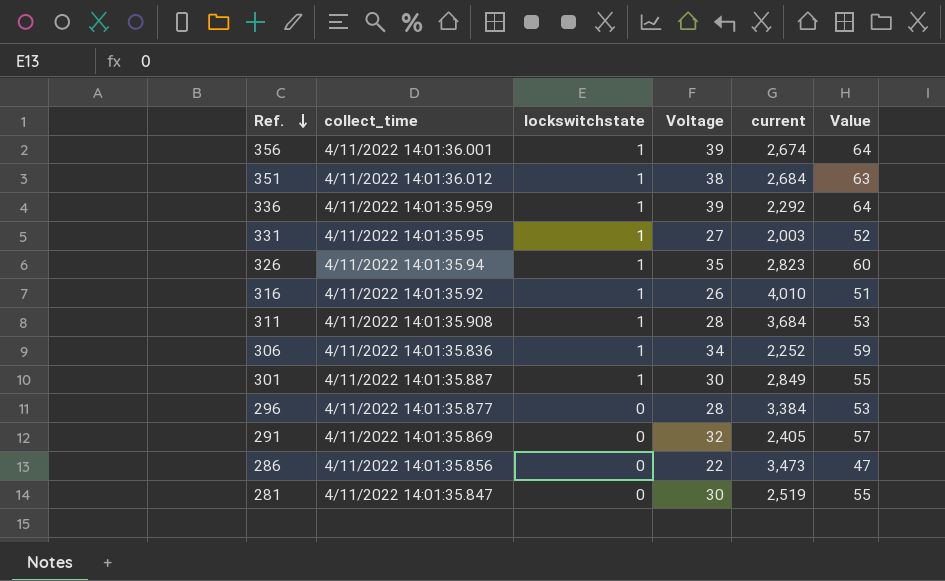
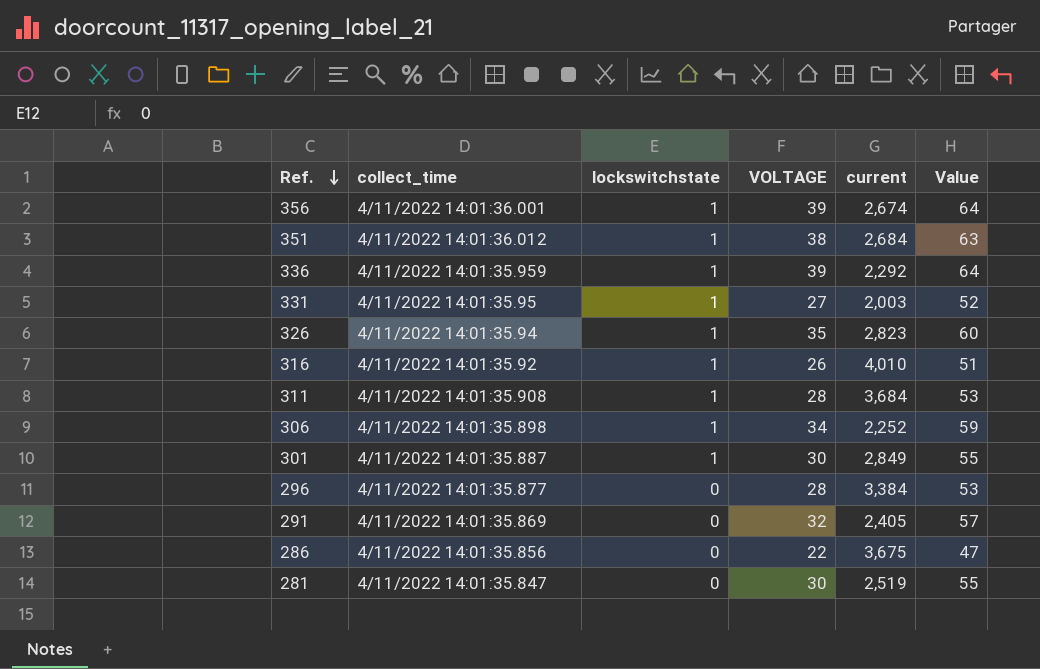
column name: Voltage -> VOLTAGE
306 | collect_time: 4/11/2022 14:01:35.836 -> 4/11/2022 14:01:35.898
286 | current: 3,473 -> 3,675

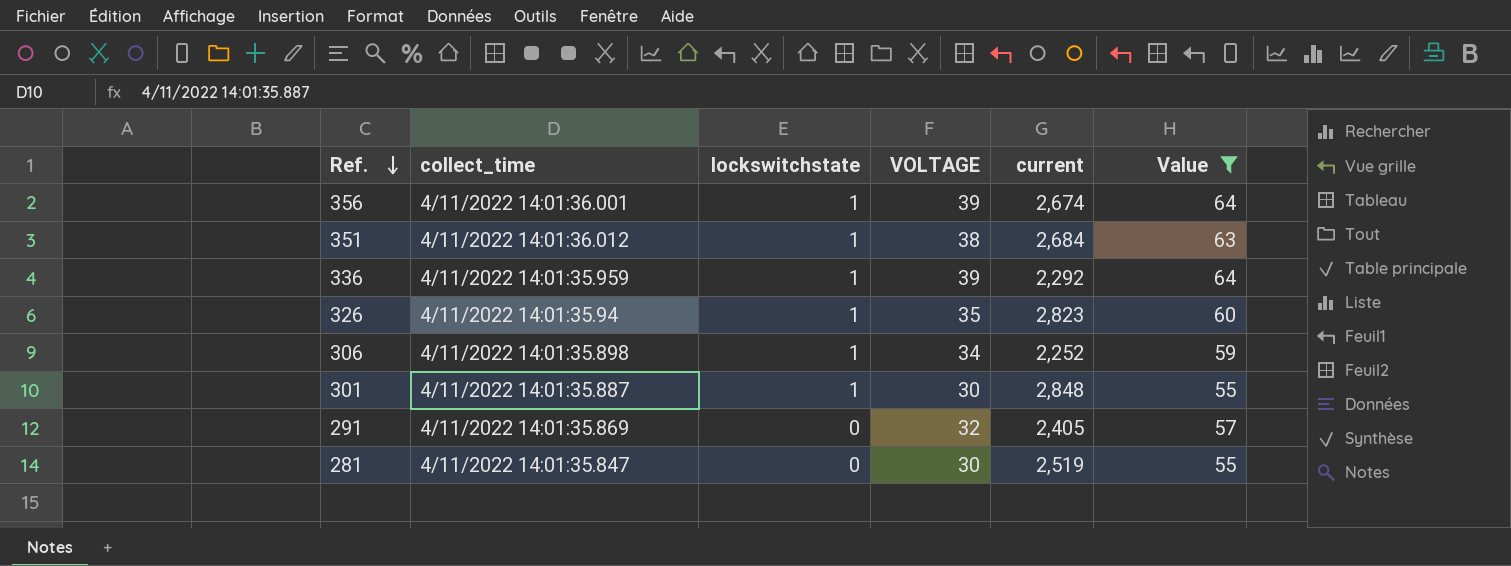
filter: none -> Value >= 55
301 | current: 2,849 -> 2,848

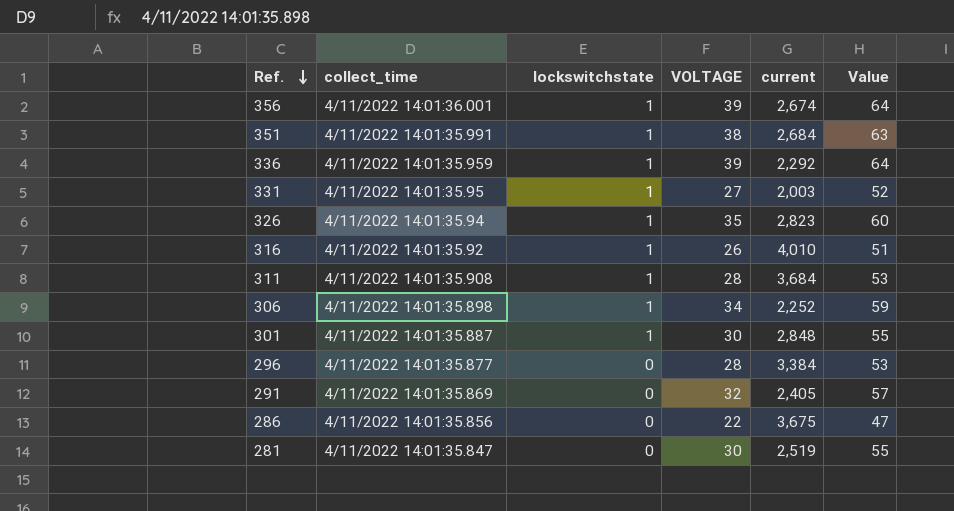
filter: Value >= 55 -> none
351 | collect_time: 4/11/2022 14:01:36.012 -> 4/11/2022 14:01:35.991

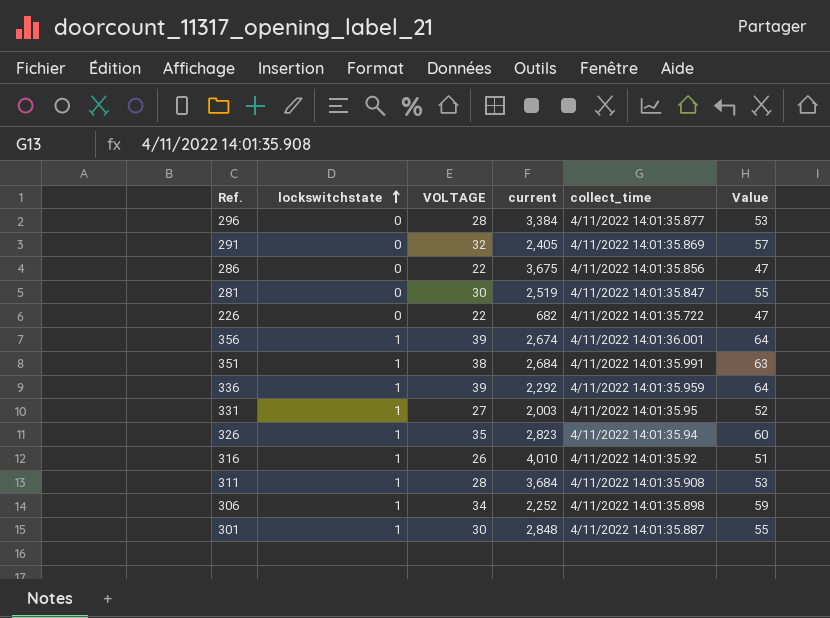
row order: Ref. descending -> lockswitchstate ascending
column collect_time | position: 2 -> 5
row 226: none -> 0 | 22 | 682 | 4/11/2022 14:01:35.722 | 47

